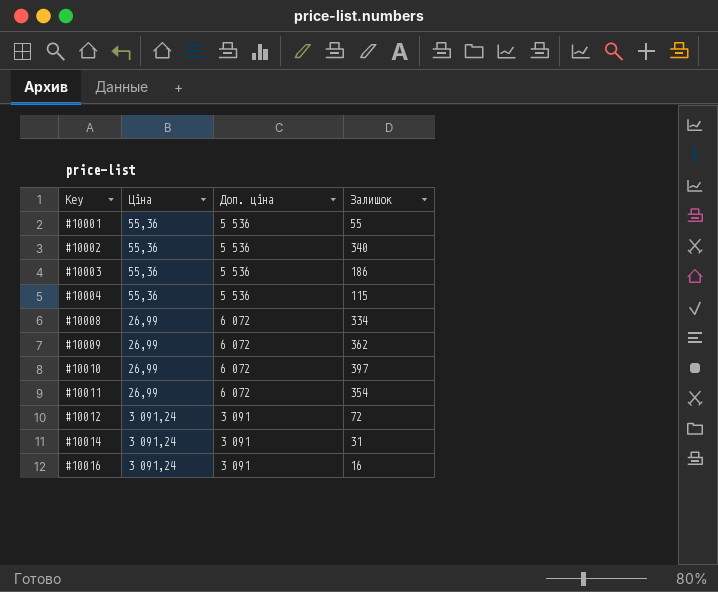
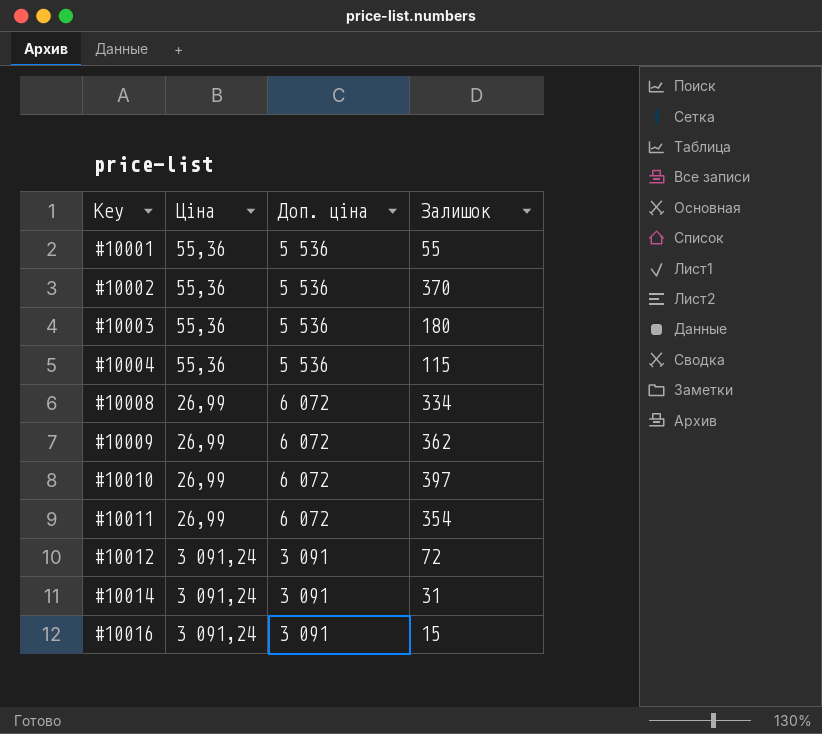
#10002 | Залишок: 340 -> 370
#10003 | Залишок: 186 -> 180
#10016 | Залишок: 16 -> 15

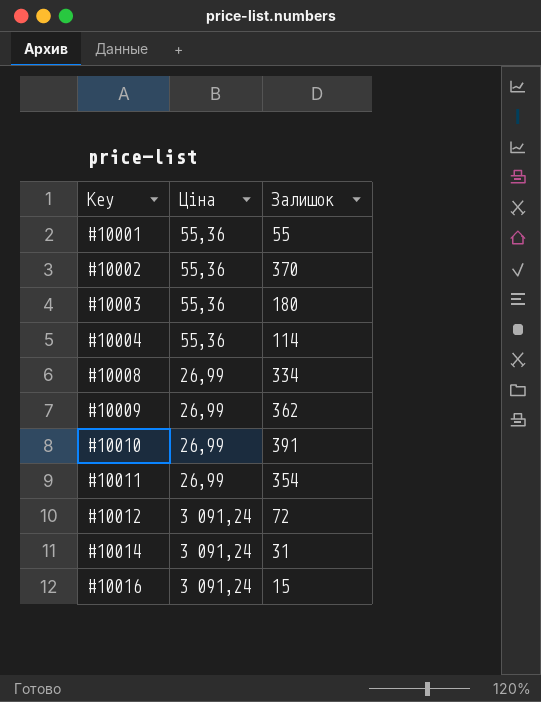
column Доп. ціна | position: 3 -> none
#10004 | Залишок: 115 -> 114
#10010 | Залишок: 397 -> 391

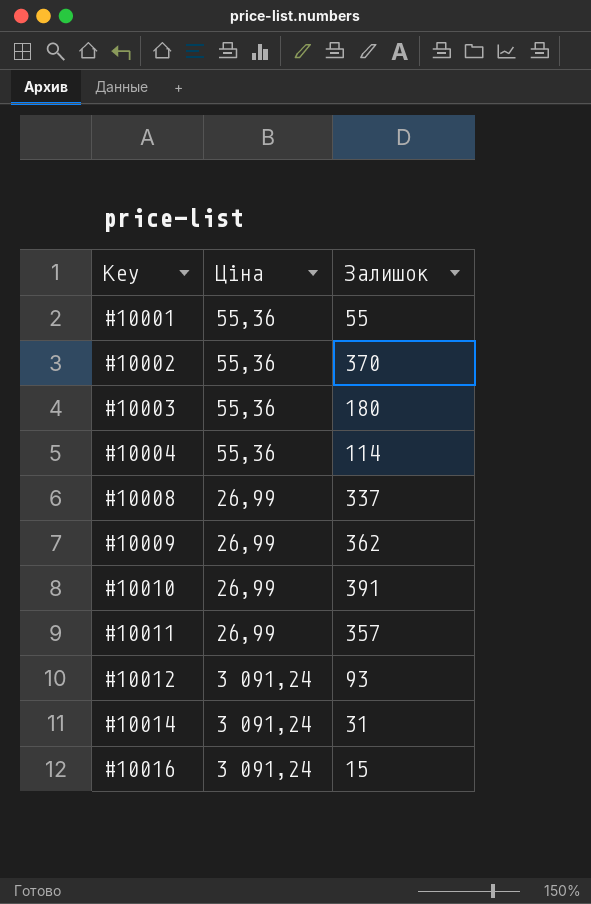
#10008 | Залишок: 334 -> 337
#10011 | Залишок: 354 -> 357
#10012 | Залишок: 72 -> 93

